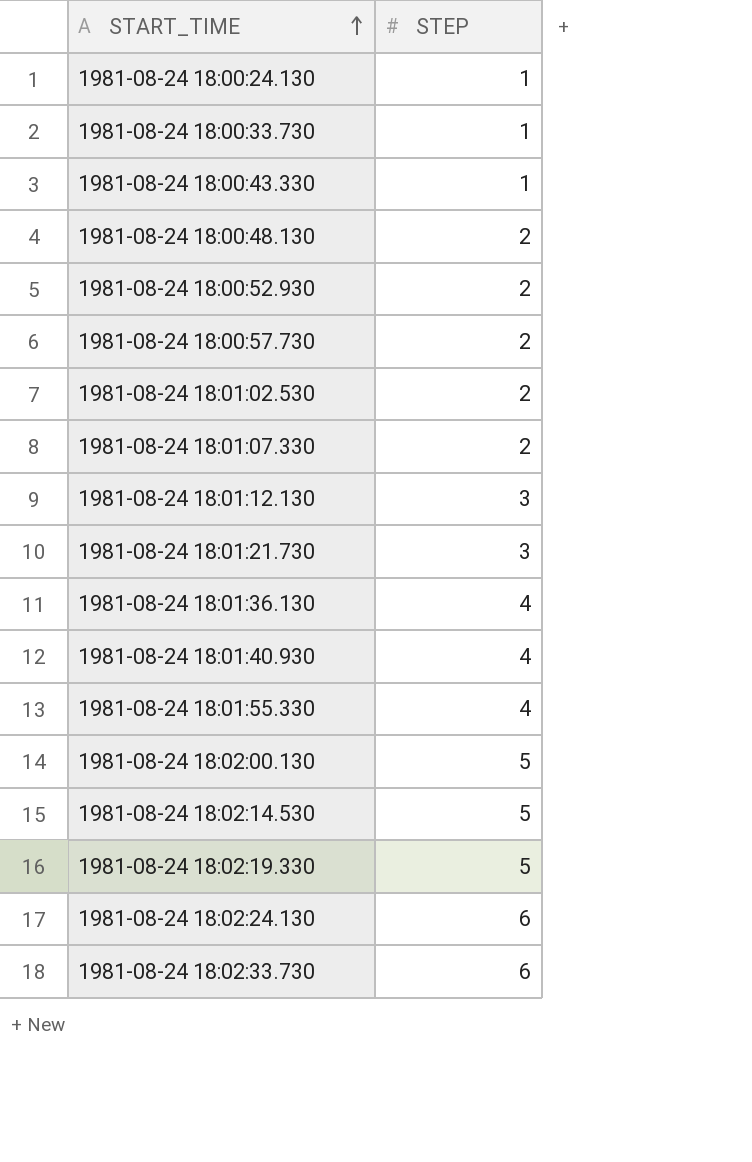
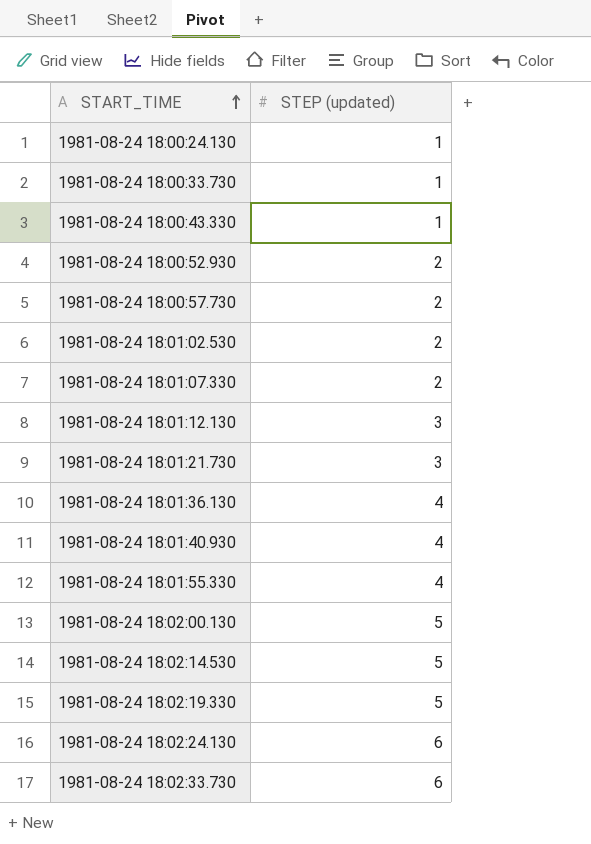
column name: STEP -> STEP (updated)
row 1981-08-24 18:00:48.130: 2 -> none

